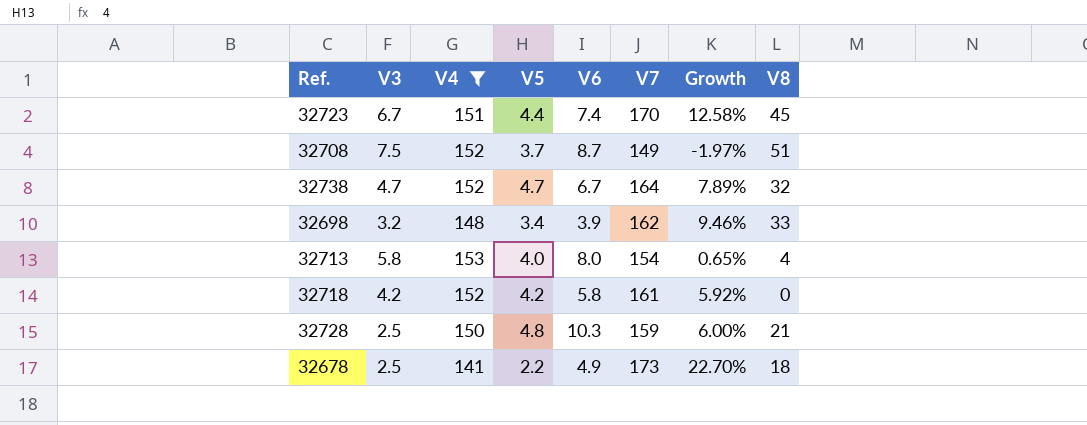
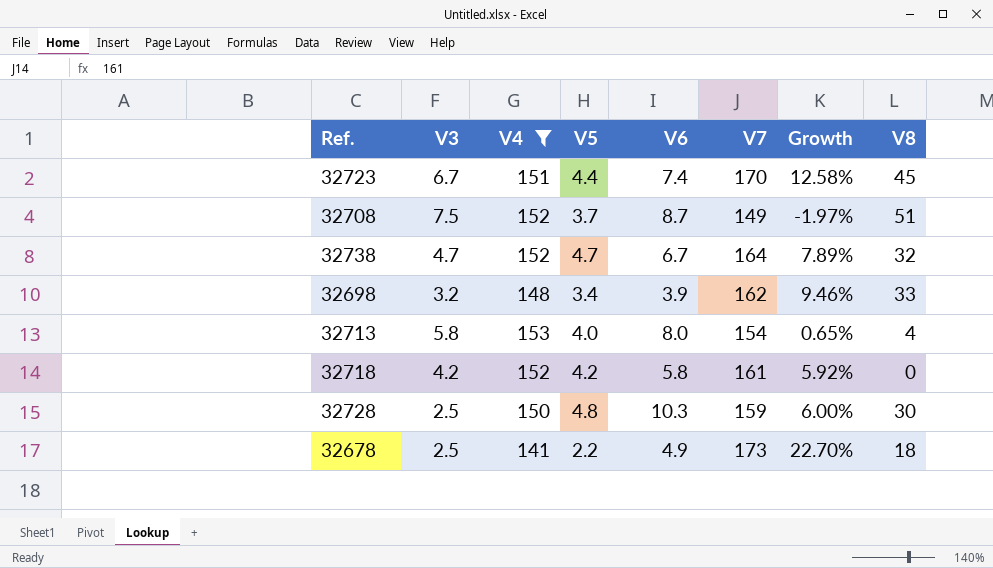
32728 | V8: 21 -> 30

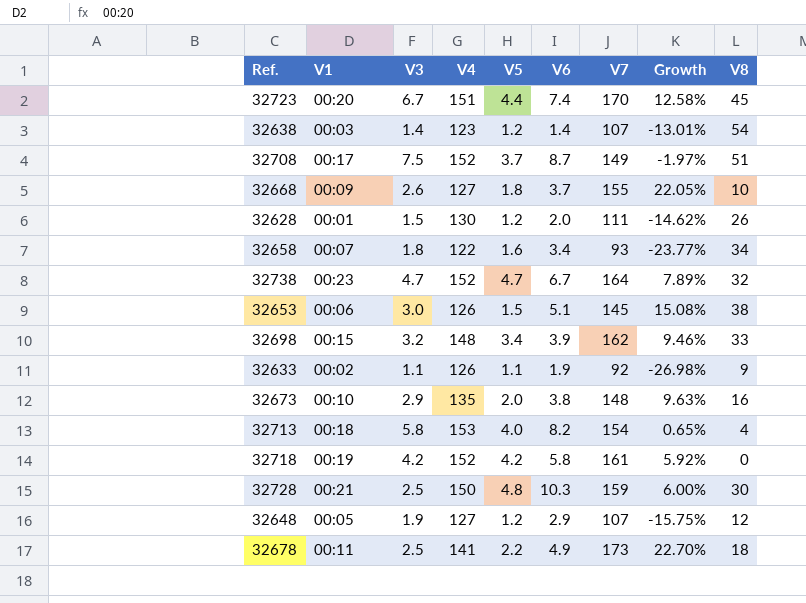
filter: V4 >= 141 -> none
column V1 | position: none -> 2
32713 | V6: 8.0 -> 8.2

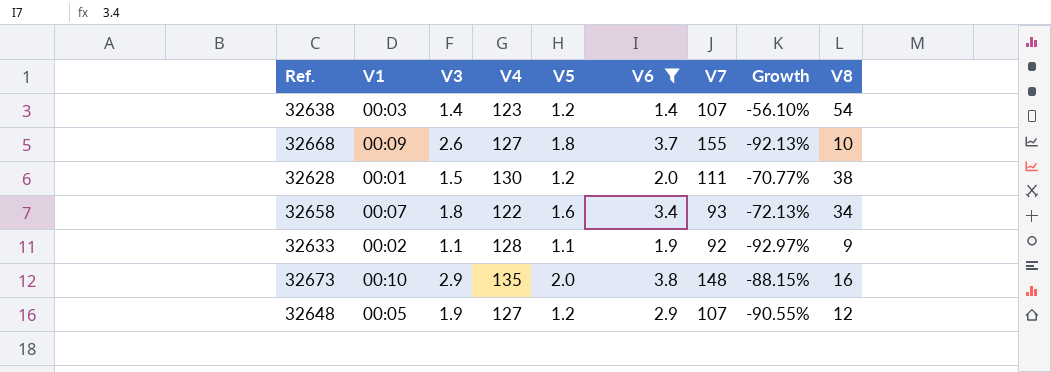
filter: none -> V6 <= 3.8
column Growth | formula: ([V7] - [V4]) / [V4] -> ([V8] - [V4]) / [V4]
32628 | V8: 26 -> 38
32633 | V4: 126 -> 128

